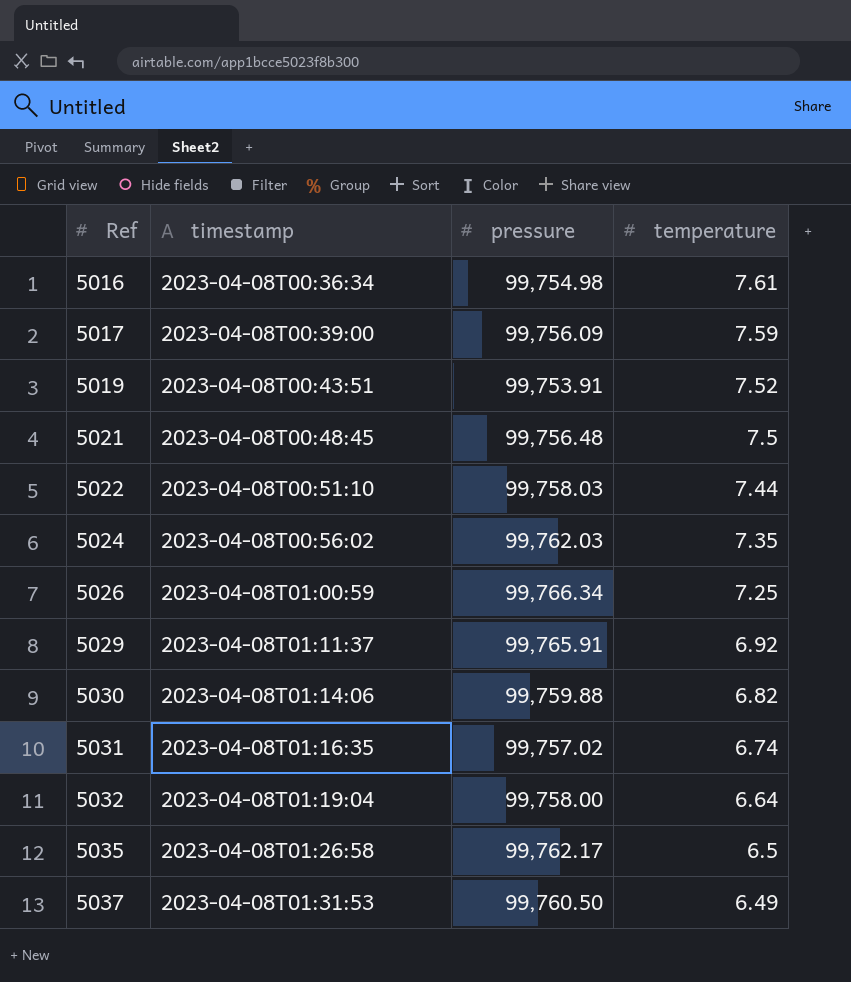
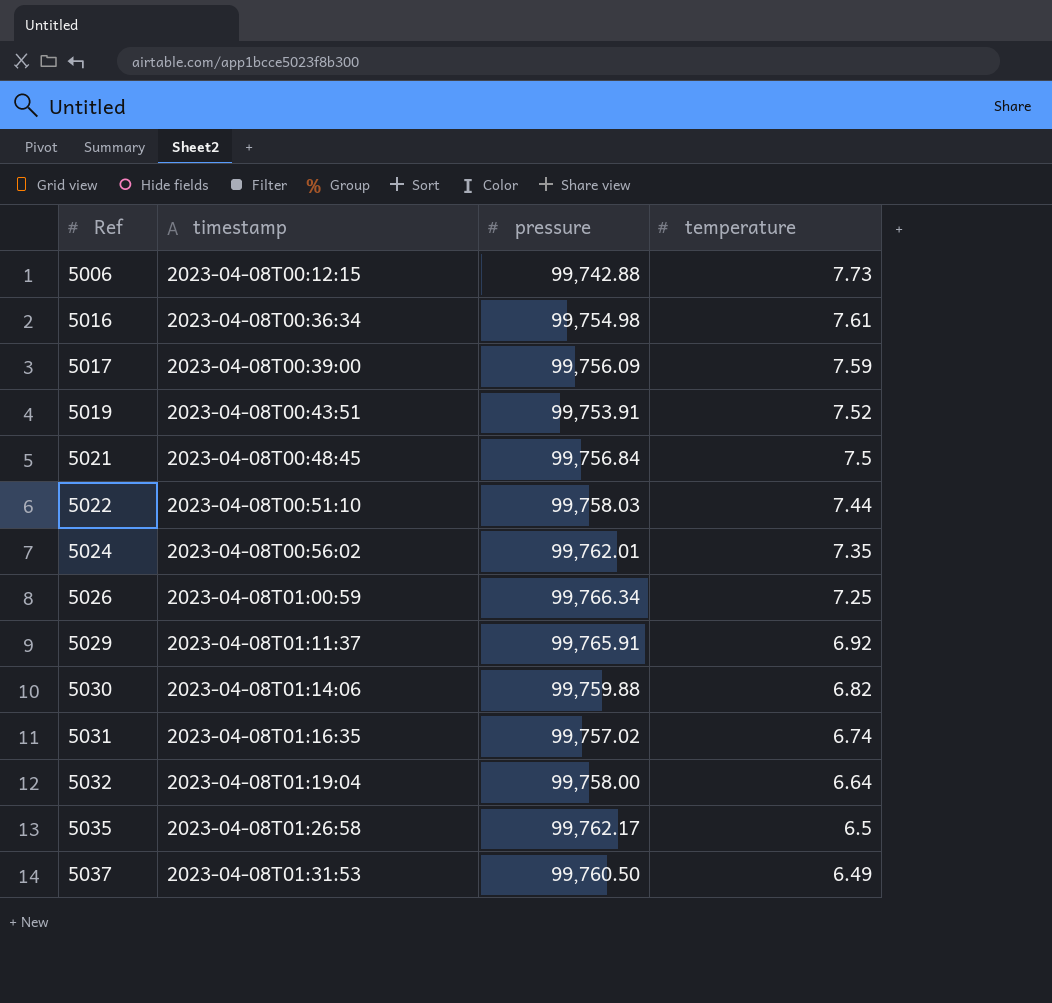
row 5006: none -> 2023-04-08T00:12:15 | 99,742.88 | 7.73
5021 | pressure: 99,756.48 -> 99,756.84
5024 | pressure: 99,762.03 -> 99,762.01

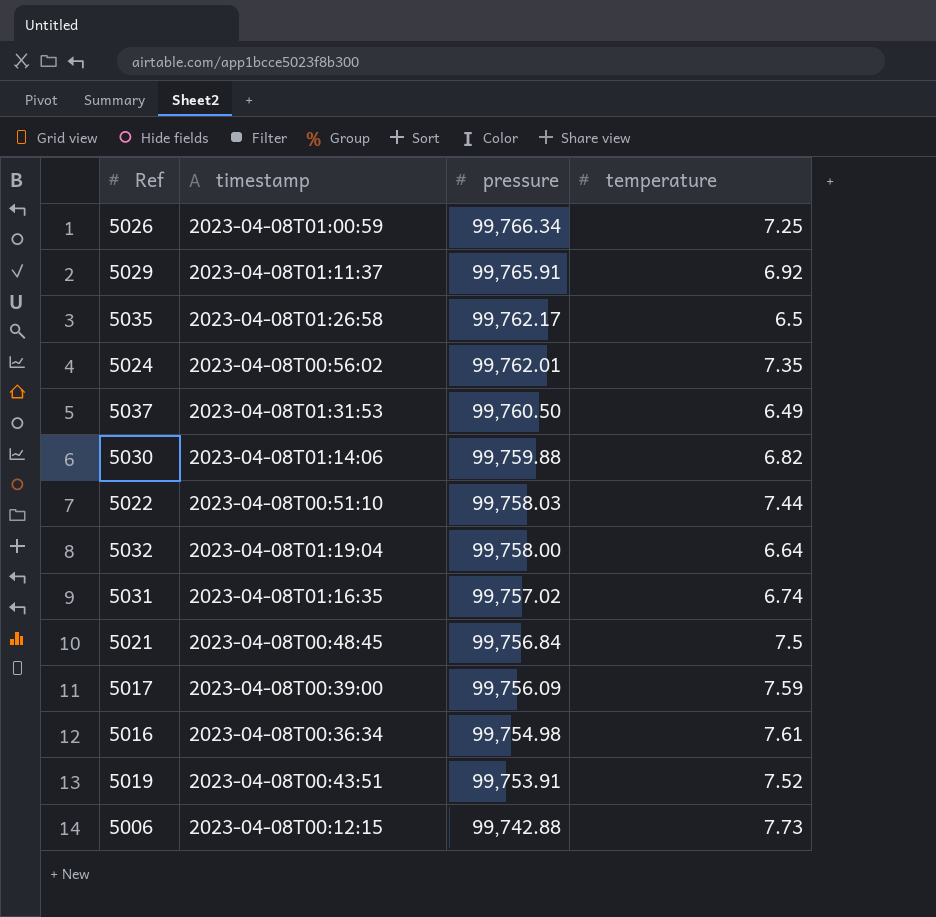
row order: Ref ascending -> pressure descending

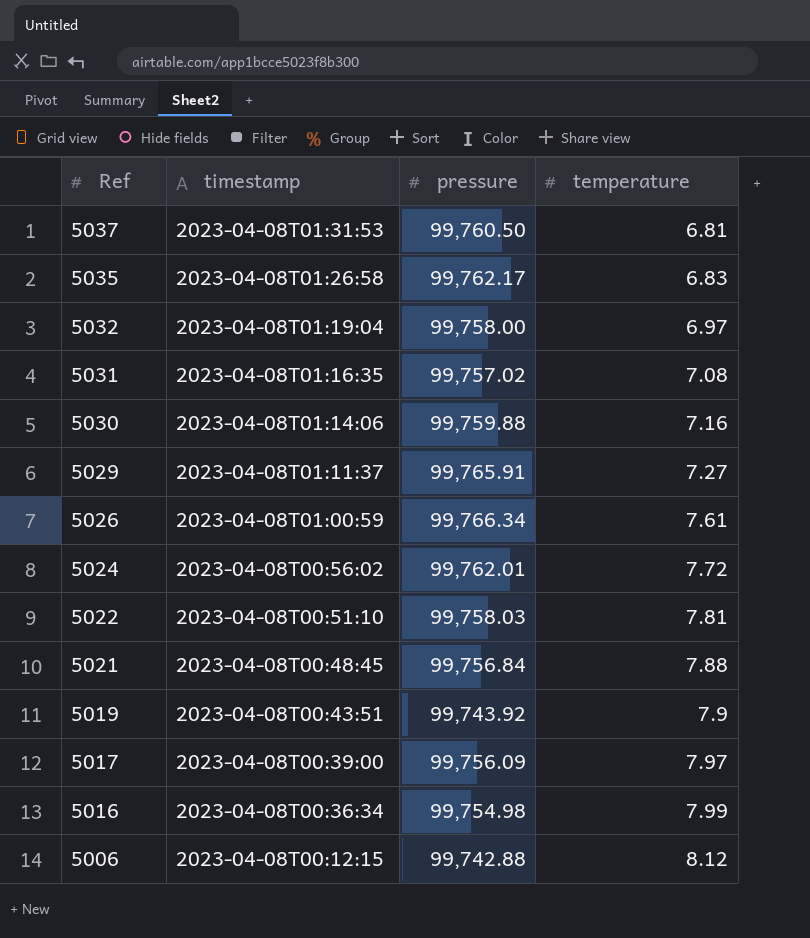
row order: pressure descending -> Ref descending
5037 | temperature: 6.49 -> 6.81
5035 | temperature: 6.5 -> 6.83
5032 | temperature: 6.64 -> 6.97
5031 | temperature: 6.74 -> 7.08
5030 | temperature: 6.82 -> 7.16
5029 | temperature: 6.92 -> 7.27
5026 | temperature: 7.25 -> 7.61
5024 | temperature: 7.35 -> 7.72
5022 | temperature: 7.44 -> 7.81
5021 | temperature: 7.5 -> 7.88
5019 | pressure: 99,753.91 -> 99,743.92
5019 | temperature: 7.52 -> 7.9
5017 | temperature: 7.59 -> 7.97
5016 | temperature: 7.61 -> 7.99
5006 | temperature: 7.73 -> 8.12

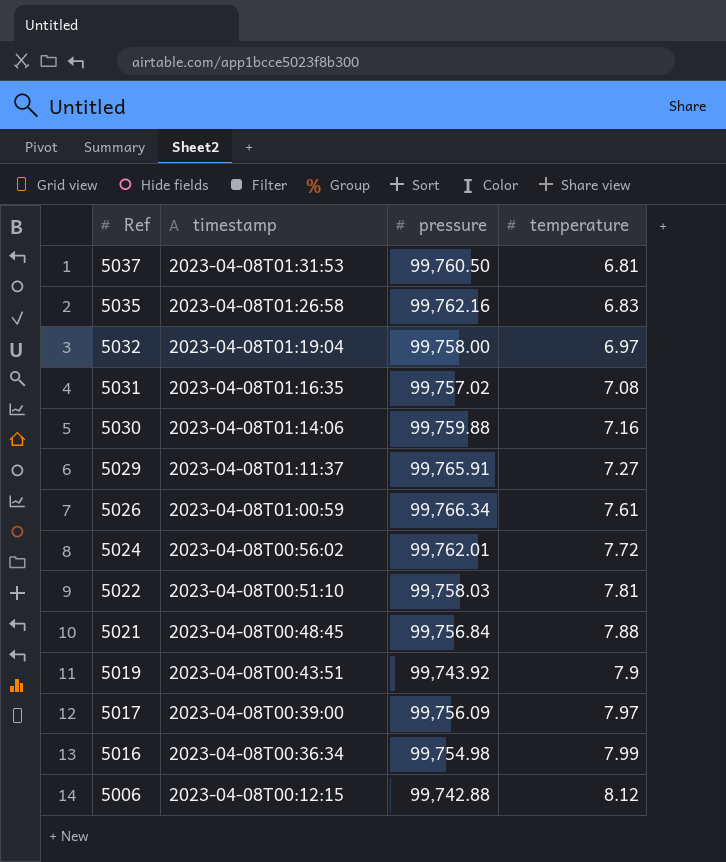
5035 | pressure: 99,762.17 -> 99,762.16

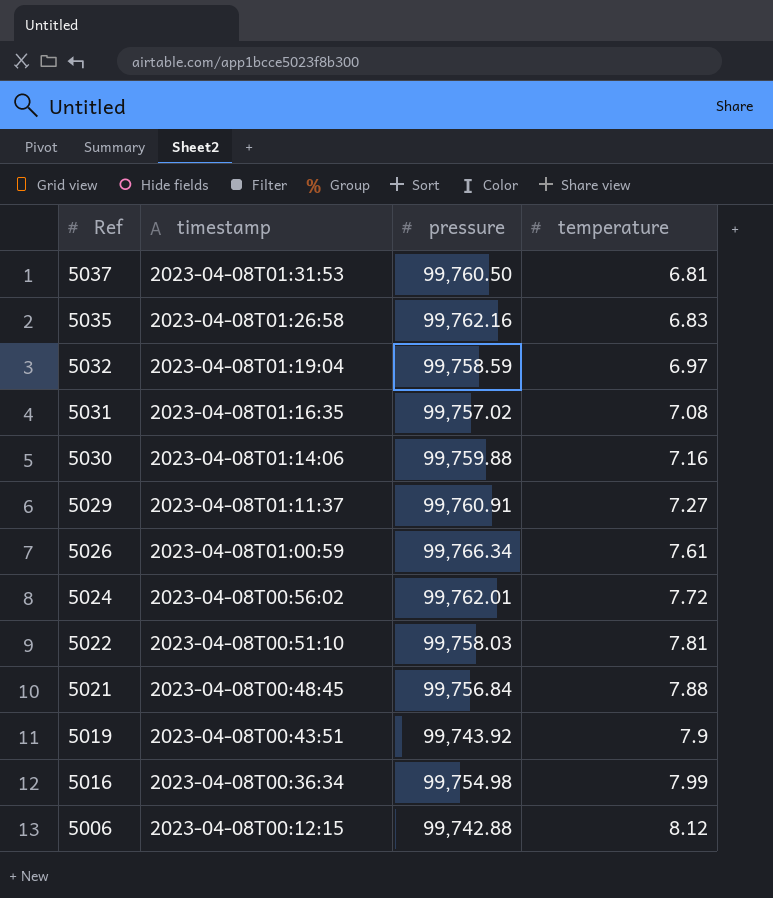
row 5017: 2023-04-08T00:39:00 | 99,756.09 | 7.97 -> none
5032 | pressure: 99,758.00 -> 99,758.59
5029 | pressure: 99,765.91 -> 99,760.91

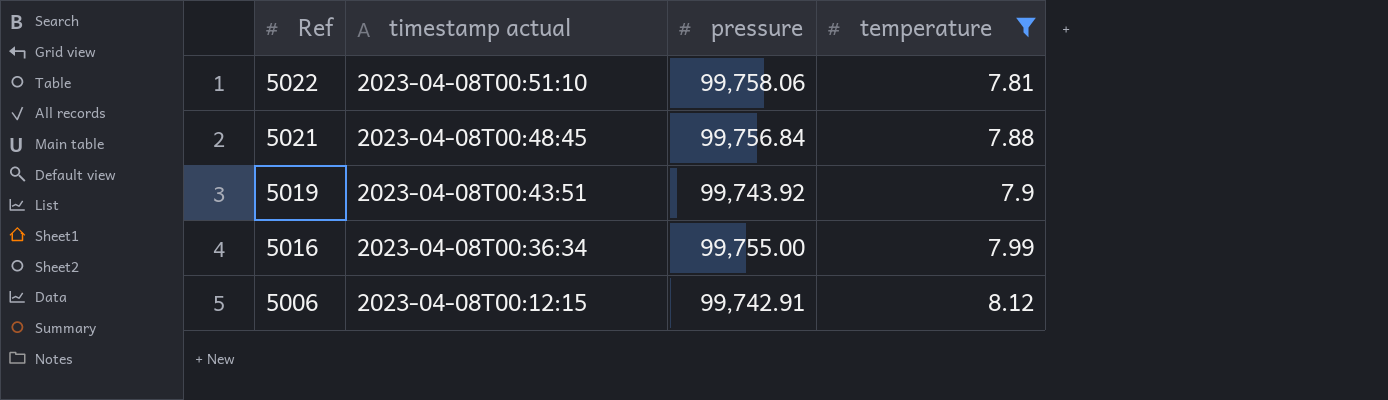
filter: none -> temperature >= 7.81
column name: timestamp -> timestamp actual
5022 | pressure: 99,758.03 -> 99,758.06
5016 | pressure: 99,754.98 -> 99,755.00
5006 | pressure: 99,742.88 -> 99,742.91

